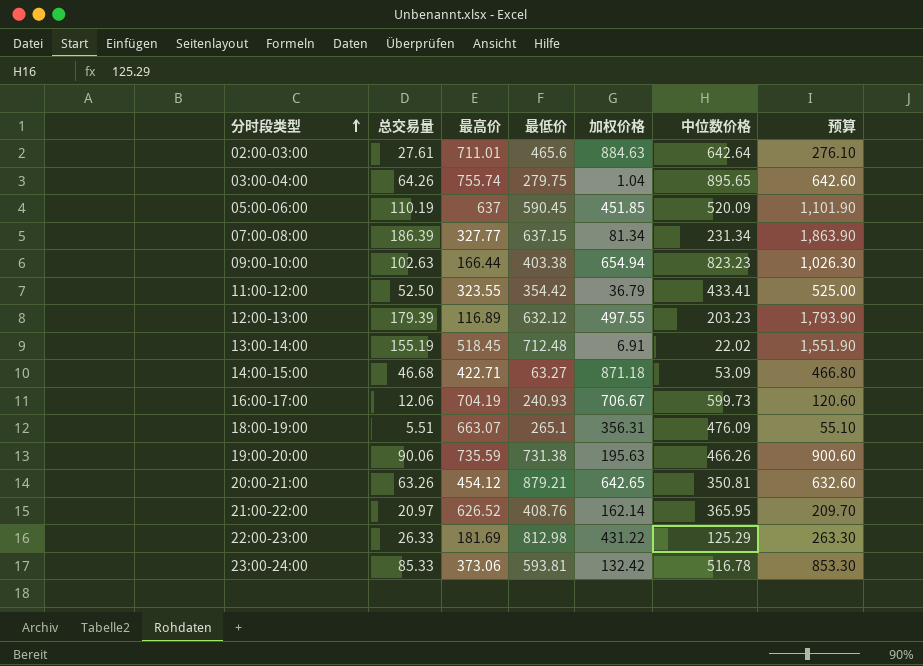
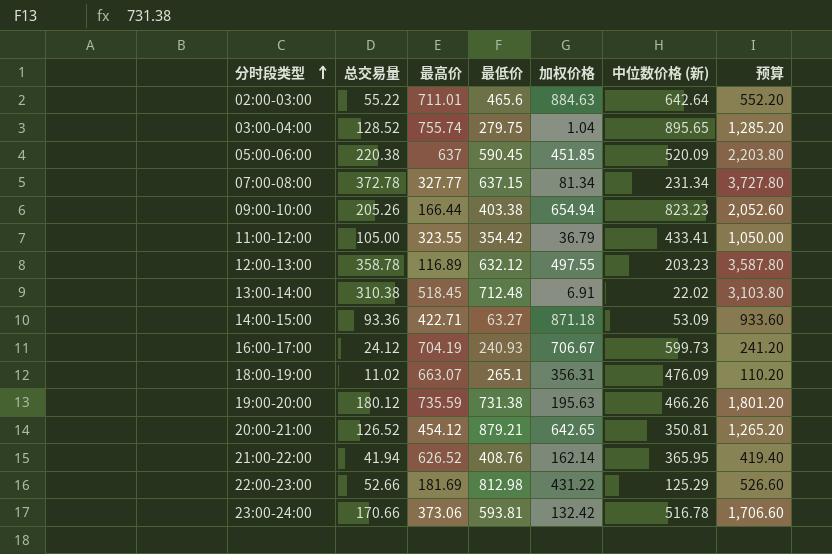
column name: 中位数价格 -> 中位数价格 (新)
02:00-03:00 | 总交易量: 27.61 -> 55.22
02:00-03:00 | 预算: 276.10 -> 552.20
03:00-04:00 | 总交易量: 64.26 -> 128.52
03:00-04:00 | 预算: 642.60 -> 1,285.20
05:00-06:00 | 总交易量: 110.19 -> 220.38
05:00-06:00 | 预算: 1,101.90 -> 2,203.80
07:00-08:00 | 总交易量: 186.39 -> 372.78
07:00-08:00 | 预算: 1,863.90 -> 3,727.80
09:00-10:00 | 总交易量: 102.63 -> 205.26
09:00-10:00 | 预算: 1,026.30 -> 2,052.60
11:00-12:00 | 总交易量: 52.50 -> 105.00
11:00-12:00 | 预算: 525.00 -> 1,050.00
12:00-13:00 | 总交易量: 179.39 -> 358.78
12:00-13:00 | 预算: 1,793.90 -> 3,587.80
13:00-14:00 | 总交易量: 155.19 -> 310.38
13:00-14:00 | 预算: 1,551.90 -> 3,103.80
14:00-15:00 | 总交易量: 46.68 -> 93.36
14:00-15:00 | 预算: 466.80 -> 933.60
16:00-17:00 | 总交易量: 12.06 -> 24.12
16:00-17:00 | 预算: 120.60 -> 241.20
18:00-19:00 | 总交易量: 5.51 -> 11.02
18:00-19:00 | 预算: 55.10 -> 110.20
19:00-20:00 | 总交易量: 90.06 -> 180.12
19:00-20:00 | 预算: 900.60 -> 1,801.20
20:00-21:00 | 总交易量: 63.26 -> 126.52
20:00-21:00 | 预算: 632.60 -> 1,265.20
21:00-22:00 | 总交易量: 20.97 -> 41.94
21:00-22:00 | 预算: 209.70 -> 419.40
22:00-23:00 | 总交易量: 26.33 -> 52.66
22:00-23:00 | 预算: 263.30 -> 526.60
23:00-24:00 | 总交易量: 85.33 -> 170.66
23:00-24:00 | 预算: 853.30 -> 1,706.60

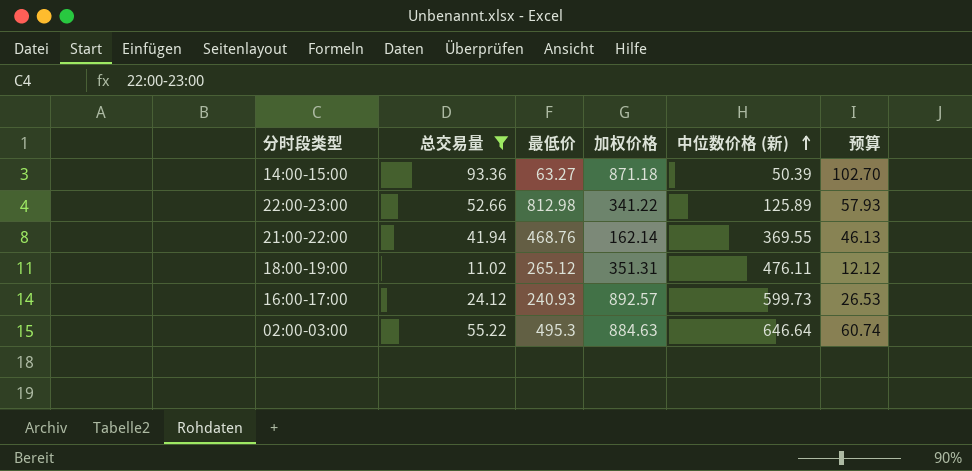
filter: none -> 总交易量 <= 93.36
row order: 分时段类型 ascending -> 中位数价格 (新) ascending
column 最高价 | position: 3 -> none
column 预算 | formula: [总交易量] * 10 -> [总交易量] * 1.1
14:00-15:00 | 中位数价格 (新): 53.09 -> 50.39
22:00-23:00 | 加权价格: 431.22 -> 341.22
22:00-23:00 | 中位数价格 (新): 125.29 -> 125.89
21:00-22:00 | 最低价: 408.76 -> 468.76
21:00-22:00 | 中位数价格 (新): 365.95 -> 369.55
18:00-19:00 | 最低价: 265.1 -> 265.12
18:00-19:00 | 加权价格: 356.31 -> 351.31
18:00-19:00 | 中位数价格 (新): 476.09 -> 476.11
16:00-17:00 | 加权价格: 706.67 -> 892.57
02:00-03:00 | 最低价: 465.6 -> 495.3
02:00-03:00 | 中位数价格 (新): 642.64 -> 646.64

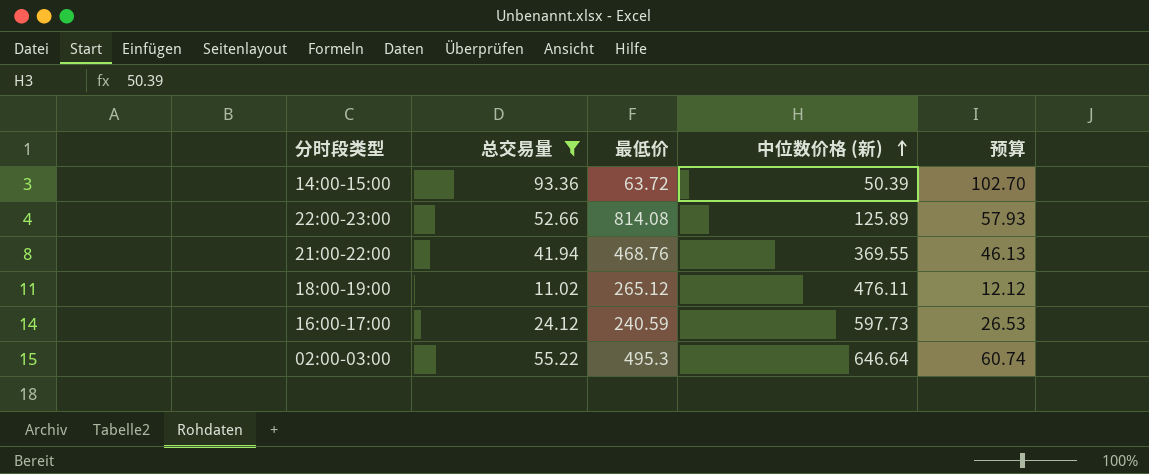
column 加权价格 | position: 4 -> none
14:00-15:00 | 最低价: 63.27 -> 63.72
22:00-23:00 | 最低价: 812.98 -> 814.08
16:00-17:00 | 最低价: 240.93 -> 240.59
16:00-17:00 | 中位数价格 (新): 599.73 -> 597.73

